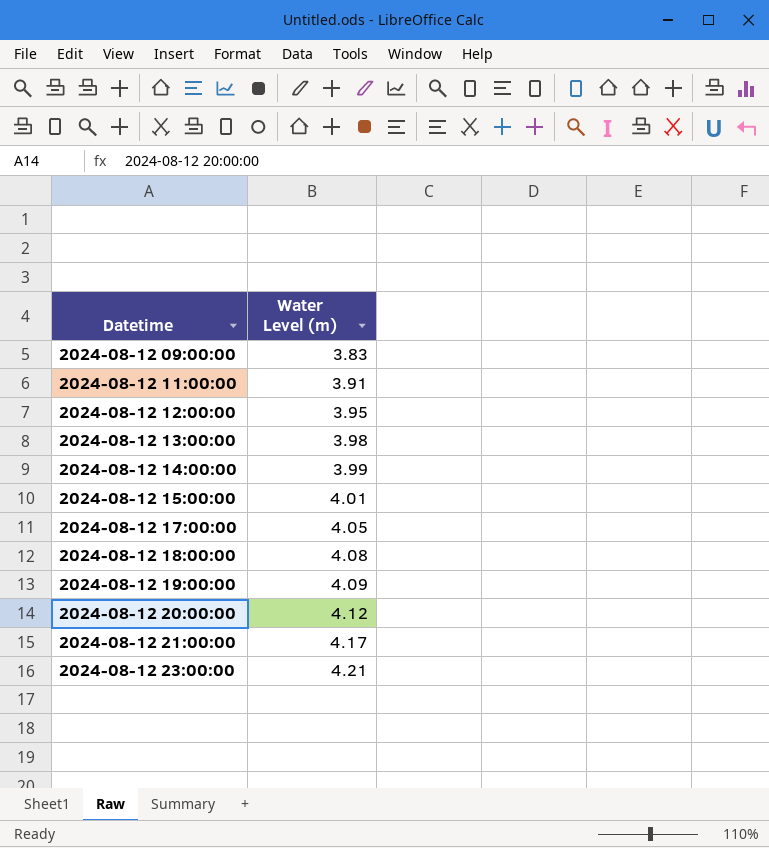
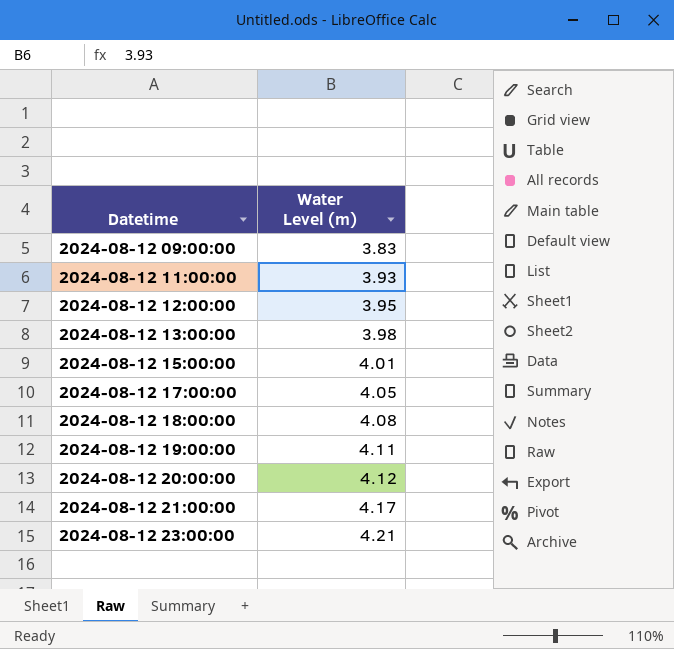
row 2024-08-12 14:00:00: 3.99 -> none
2024-08-12 11:00:00 | Water Level (m): 3.91 -> 3.93
2024-08-12 19:00:00 | Water Level (m): 4.09 -> 4.11

